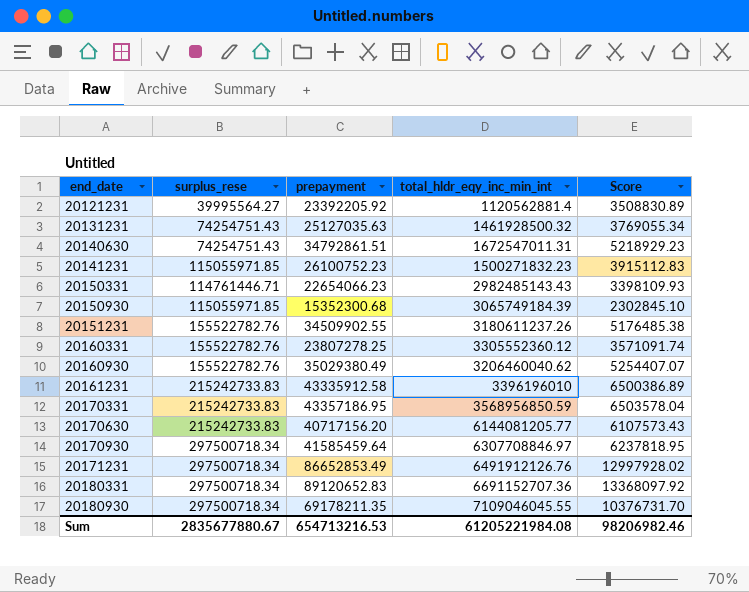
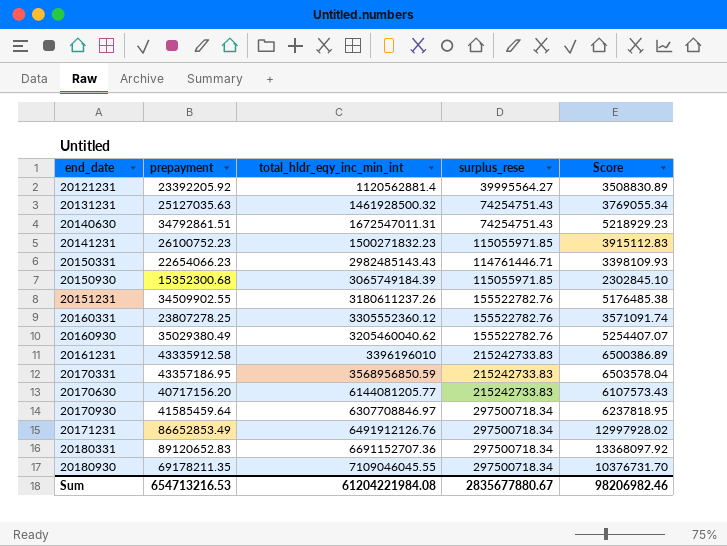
column surplus_rese | position: 2 -> 4
20160930 | total_hldr_eqy_inc_min_int: 3206460040.62 -> 3205460040.62
Sum | total_hldr_eqy_inc_min_int: 61205221984.08 -> 61204221984.08

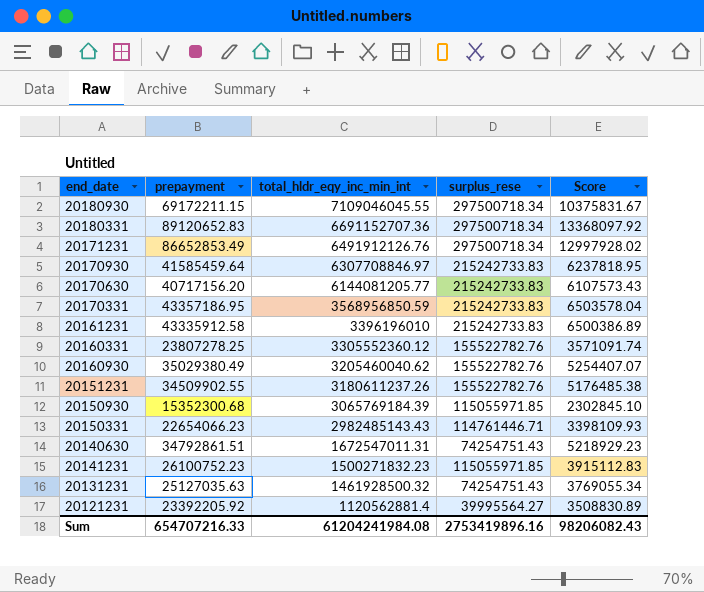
row order: end_date ascending -> total_hldr_eqy_inc_min_int descending
20180930 | prepayment: 69178211.35 -> 69172211.15
20180930 | Score: 10376731.70 -> 10375831.67
20170930 | surplus_rese: 297500718.34 -> 215242733.83
20150930 | total_hldr_eqy_inc_min_int: 3065749184.39 -> 3065769184.39
Sum | prepayment: 654713216.53 -> 654707216.33
Sum | total_hldr_eqy_inc_min_int: 61204221984.08 -> 61204241984.08
Sum | surplus_rese: 2835677880.67 -> 2753419896.16
Sum | Score: 98206982.46 -> 98206082.43

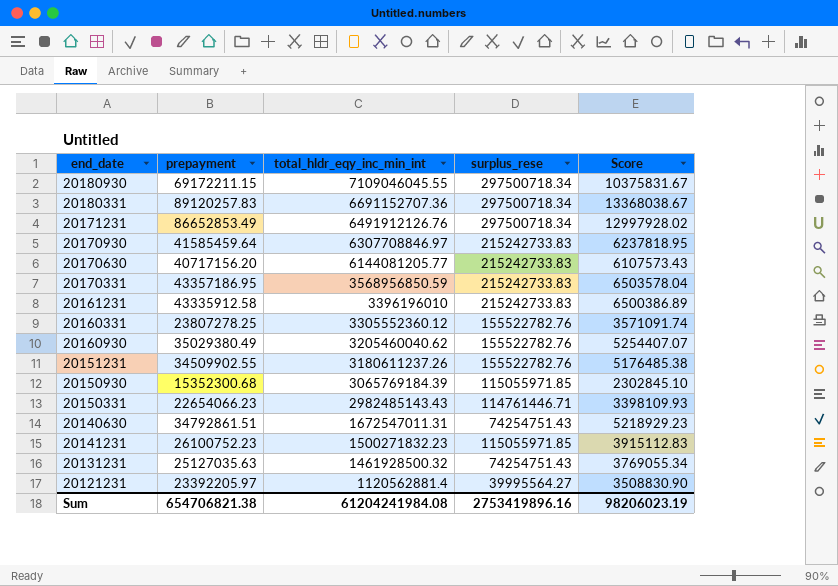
20180331 | prepayment: 89120652.83 -> 89120257.83
20180331 | Score: 13368097.92 -> 13368038.67
20121231 | prepayment: 23392205.92 -> 23392205.97
20121231 | Score: 3508830.89 -> 3508830.90
Sum | prepayment: 654707216.33 -> 654706821.38
Sum | Score: 98206082.43 -> 98206023.19

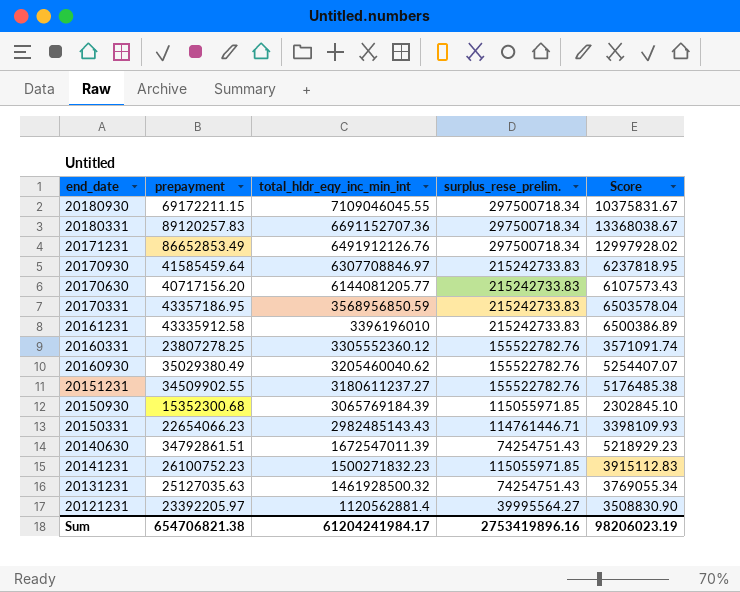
column name: surplus_rese -> surplus_rese_prelim.
20151231 | total_hldr_eqy_inc_min_int: 3180611237.26 -> 3180611237.27
20140630 | total_hldr_eqy_inc_min_int: 1672547011.31 -> 1672547011.39
Sum | total_hldr_eqy_inc_min_int: 61204241984.08 -> 61204241984.17

